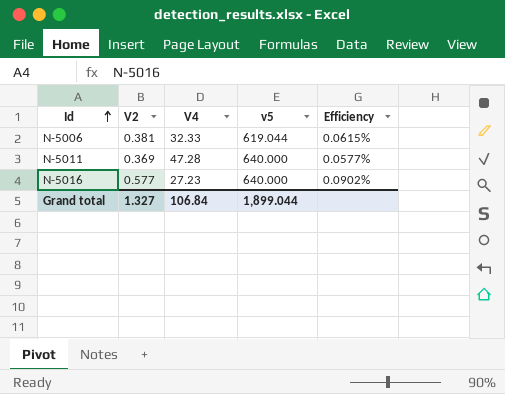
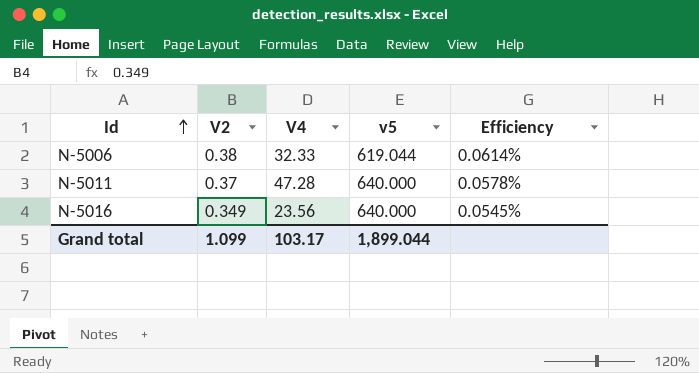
N-5006 | V2: 0.381 -> 0.38
N-5006 | Efficiency: 0.0615% -> 0.0614%
N-5011 | V2: 0.369 -> 0.37
N-5011 | Efficiency: 0.0577% -> 0.0578%
N-5016 | V2: 0.577 -> 0.349
N-5016 | V4: 27.23 -> 23.56
N-5016 | Efficiency: 0.0902% -> 0.0545%
Grand total | V2: 1.327 -> 1.099
Grand total | V4: 106.84 -> 103.17

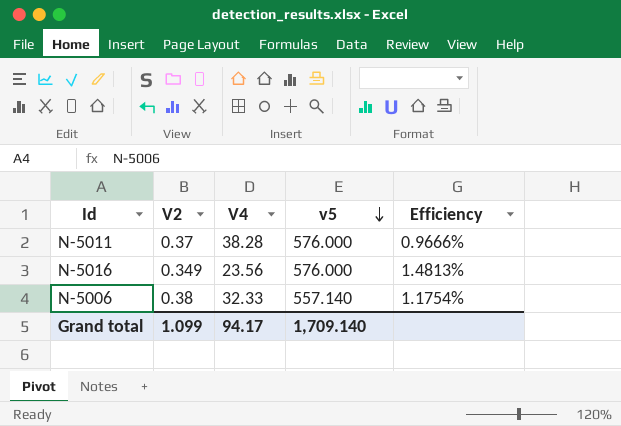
row order: Id ascending -> v5 descending
column Efficiency | formula: [V2] / [v5] -> [V2] / [V4]
N-5011 | V4: 47.28 -> 38.28
N-5011 | v5: 640.000 -> 576.000
N-5016 | v5: 640.000 -> 576.000
N-5006 | v5: 619.044 -> 557.140
Grand total | V4: 103.17 -> 94.17
Grand total | v5: 1,899.044 -> 1,709.140

